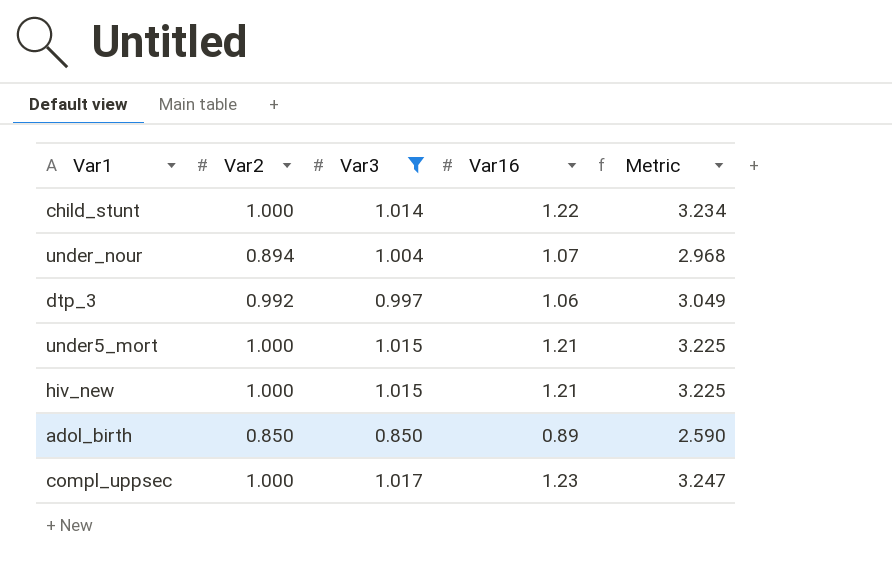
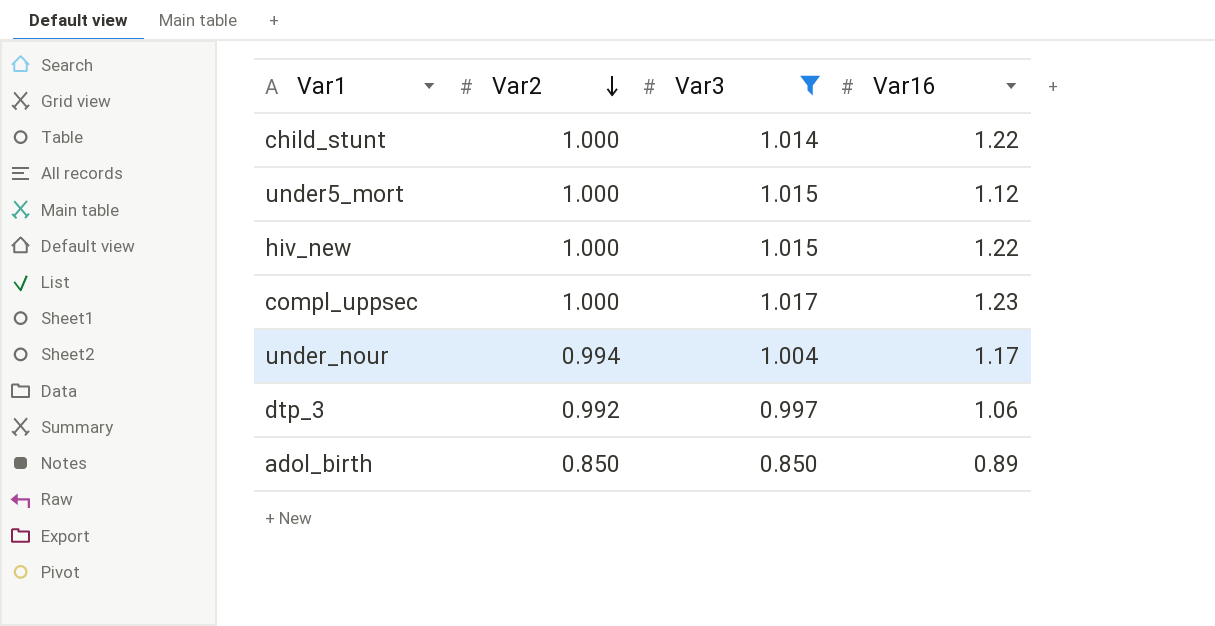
row order: none -> Var2 descending
column Metric | formula: [Var2] + [Var3] + [Var16] -> none
under5_mort | Var16: 1.21 -> 1.12
hiv_new | Var16: 1.21 -> 1.22
under_nour | Var2: 0.894 -> 0.994
under_nour | Var16: 1.07 -> 1.17

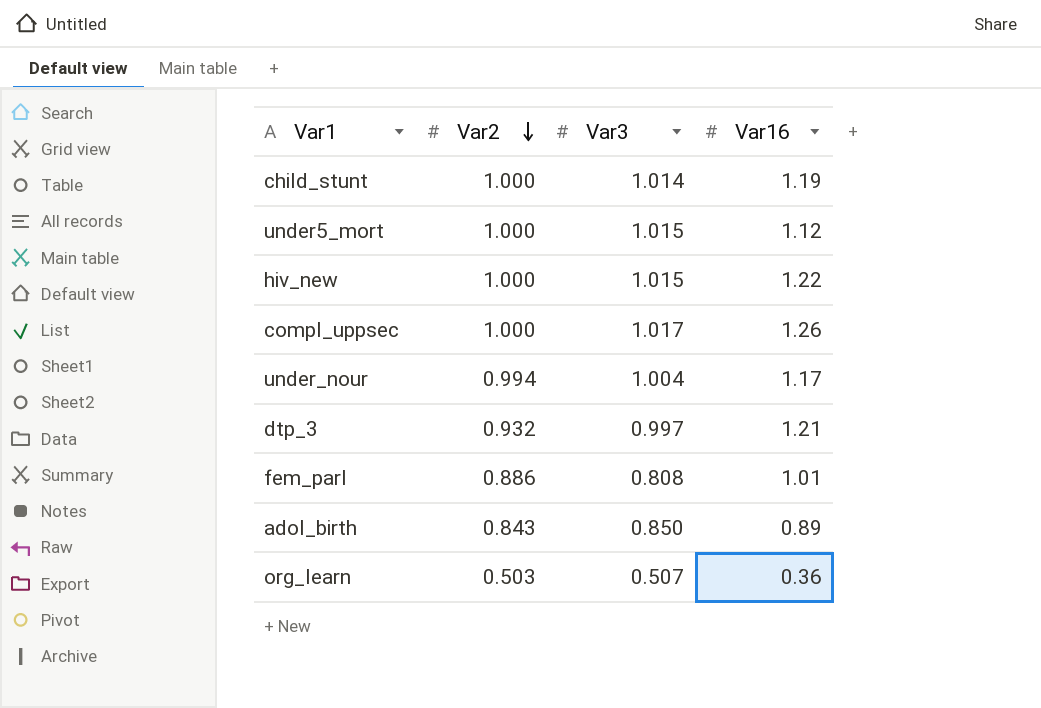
filter: Var3 >= 0.850 -> none
child_stunt | Var16: 1.22 -> 1.19
compl_uppsec | Var16: 1.23 -> 1.26
dtp_3 | Var2: 0.992 -> 0.932
dtp_3 | Var16: 1.06 -> 1.21
adol_birth | Var2: 0.850 -> 0.843

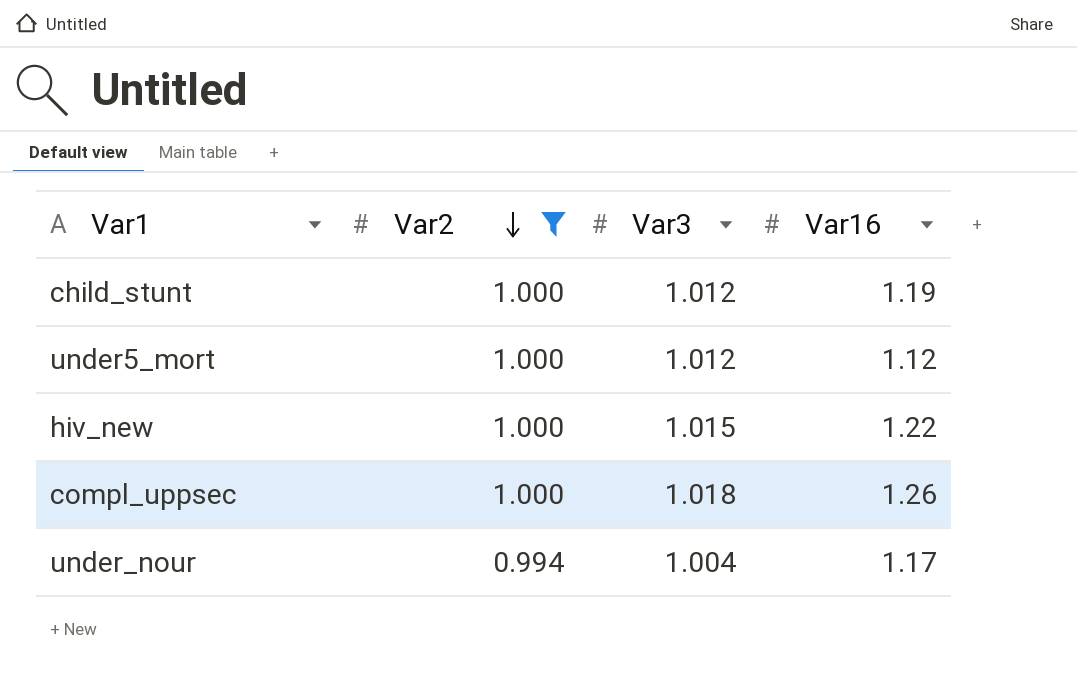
filter: none -> Var2 >= 0.994
child_stunt | Var3: 1.014 -> 1.012
under5_mort | Var3: 1.015 -> 1.012
compl_uppsec | Var3: 1.017 -> 1.018

